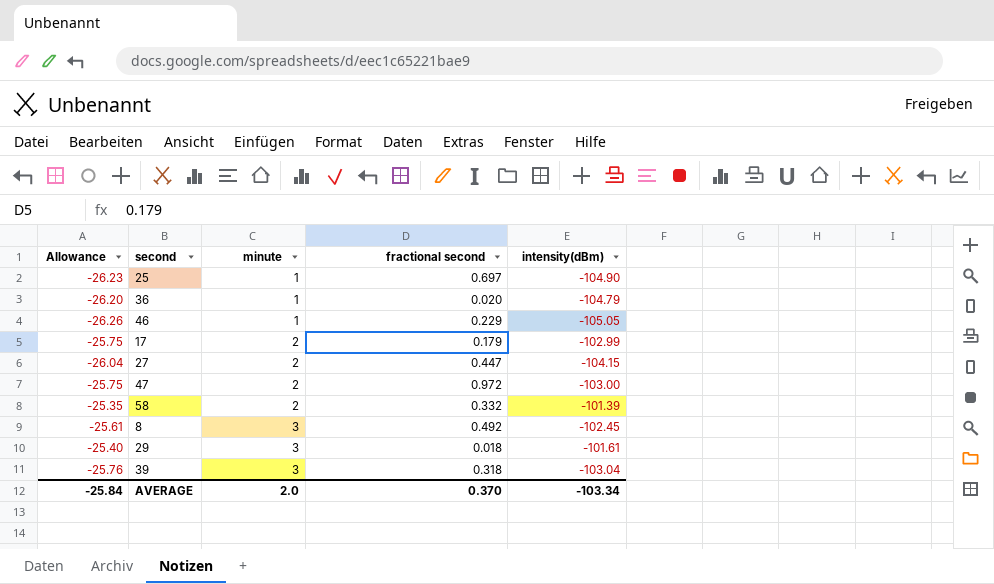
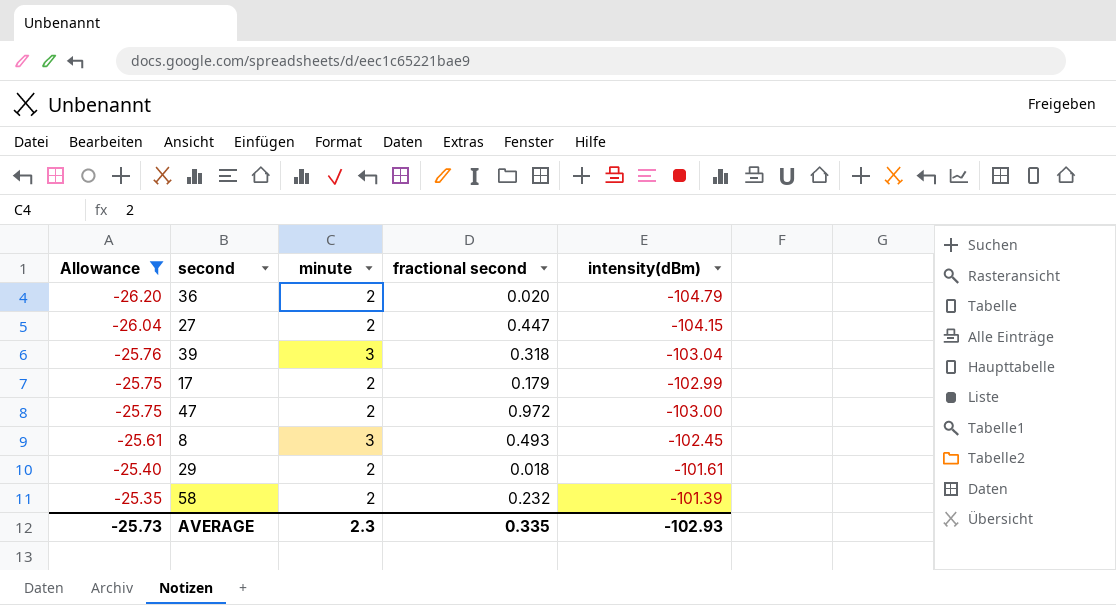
filter: none -> Allowance >= -26.20
row order: minute ascending -> Allowance ascending
36 | minute: 1 -> 2
8 | fractional second: 0.492 -> 0.493
29 | minute: 3 -> 2
58 | fractional second: 0.332 -> 0.232
AVERAGE | Allowance: -25.84 -> -25.73
AVERAGE | minute: 2.0 -> 2.3
AVERAGE | fractional second: 0.370 -> 0.335
AVERAGE | intensity(dBm): -103.34 -> -102.93

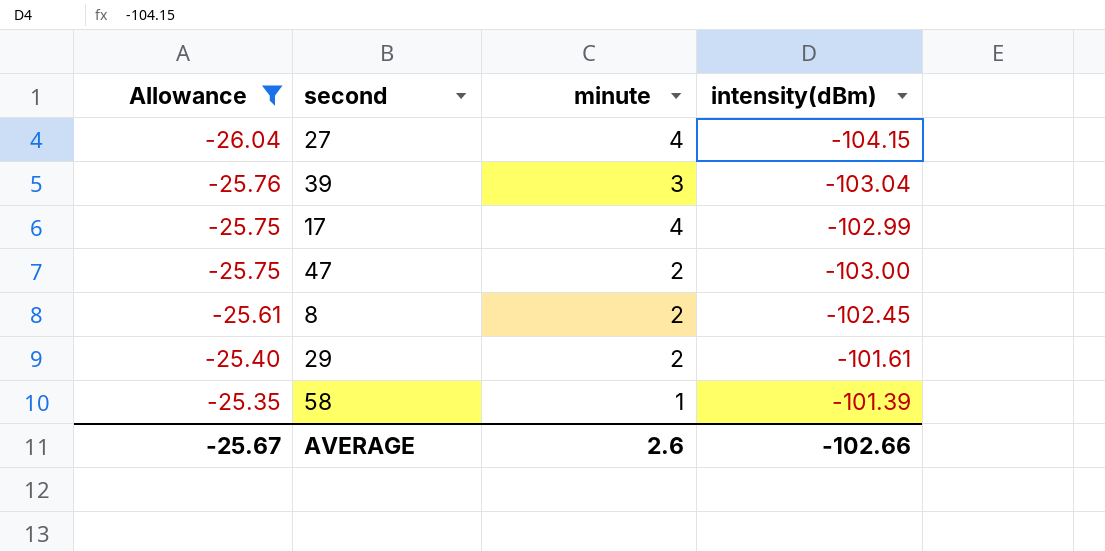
column fractional second | position: 4 -> none
row 36: -26.20 | 2 | 0.020 | -104.79 -> none
27 | minute: 2 -> 4
17 | minute: 2 -> 4
8 | minute: 3 -> 2
58 | minute: 2 -> 1
AVERAGE | Allowance: -25.73 -> -25.67
AVERAGE | minute: 2.3 -> 2.6
AVERAGE | intensity(dBm): -102.93 -> -102.66

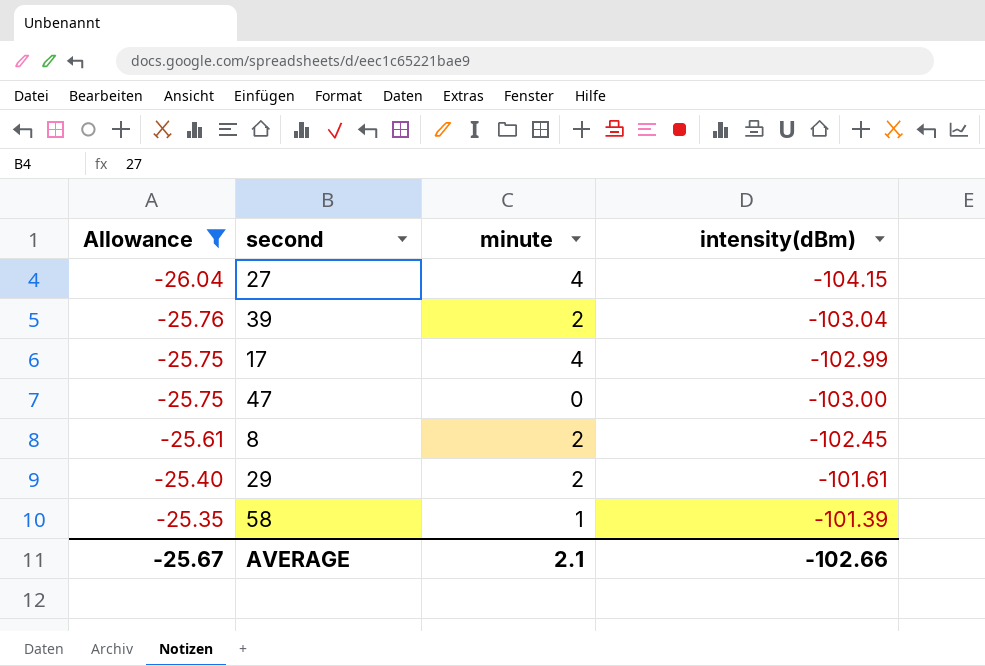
39 | minute: 3 -> 2
47 | minute: 2 -> 0
AVERAGE | minute: 2.6 -> 2.1

